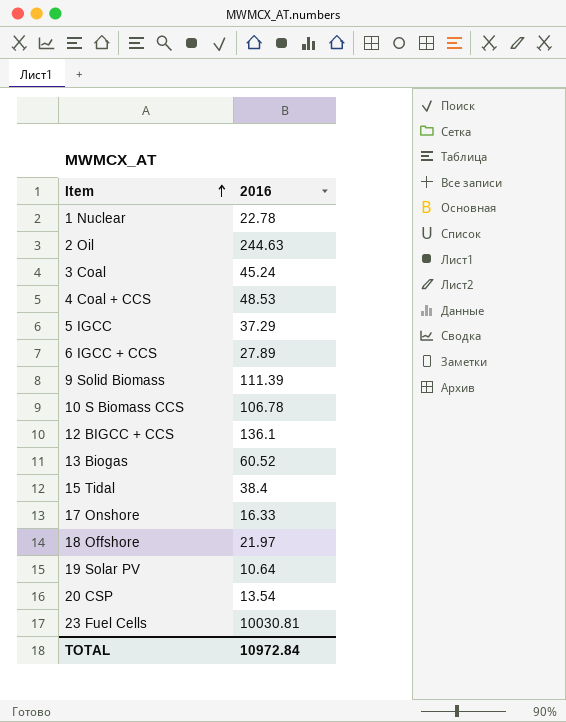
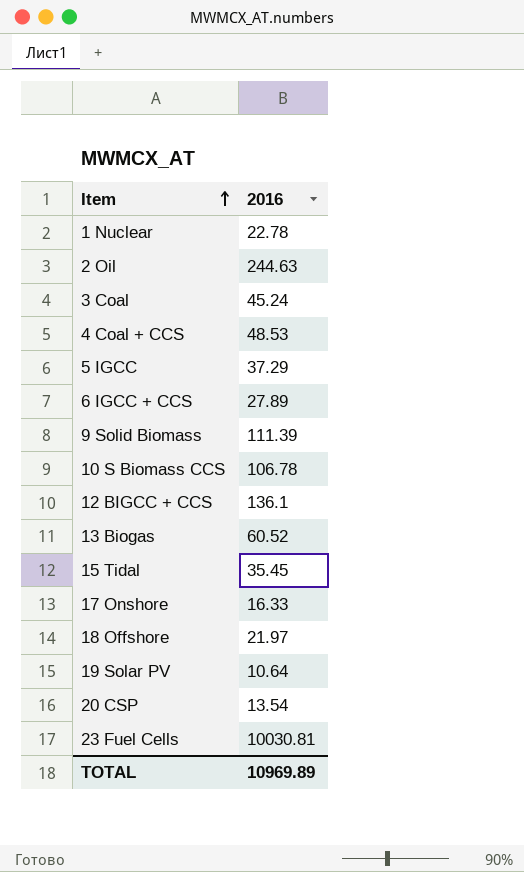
15 Tidal | 2016: 38.4 -> 35.45
TOTAL | 2016: 10972.84 -> 10969.89

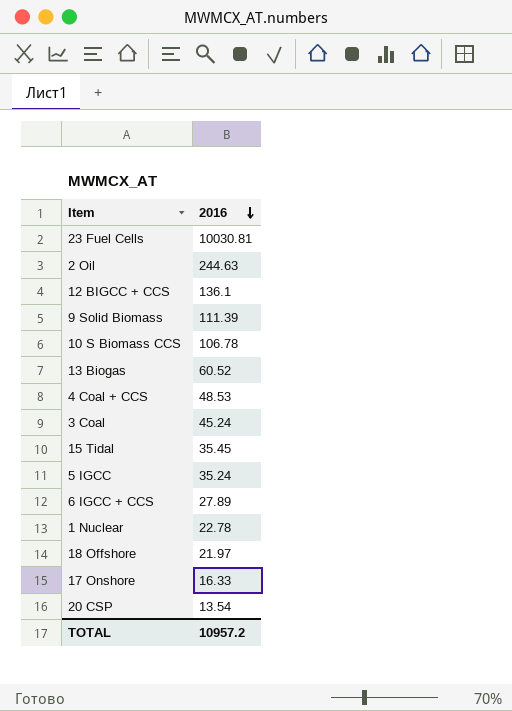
row order: Item ascending -> 2016 descending
row 19 Solar PV: 10.64 -> none
5 IGCC | 2016: 37.29 -> 35.24
TOTAL | 2016: 10969.89 -> 10957.2

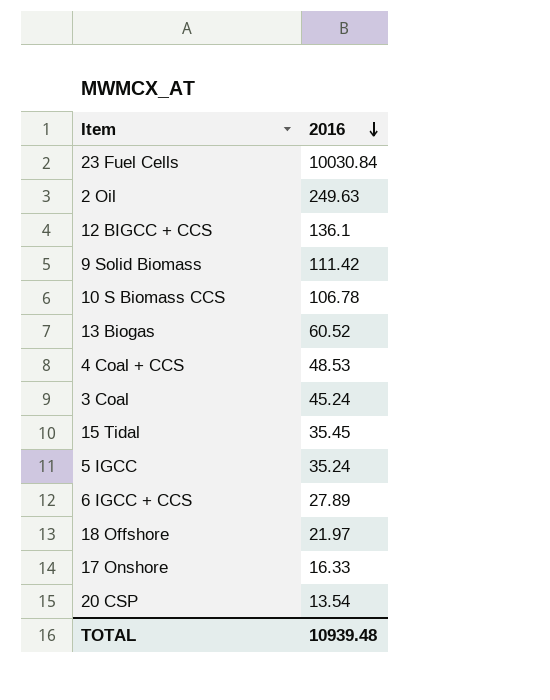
row 1 Nuclear: 22.78 -> none
23 Fuel Cells | 2016: 10030.81 -> 10030.84
2 Oil | 2016: 244.63 -> 249.63
9 Solid Biomass | 2016: 111.39 -> 111.42
TOTAL | 2016: 10957.2 -> 10939.48

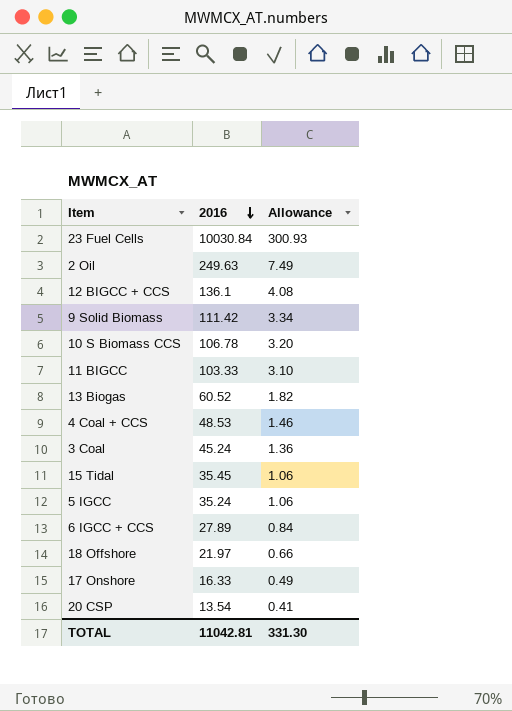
column Allowance | formula: none -> [2016] * 0.03
row 11 BIGCC: none -> 103.33 | 3.10
TOTAL | 2016: 10939.48 -> 11042.81

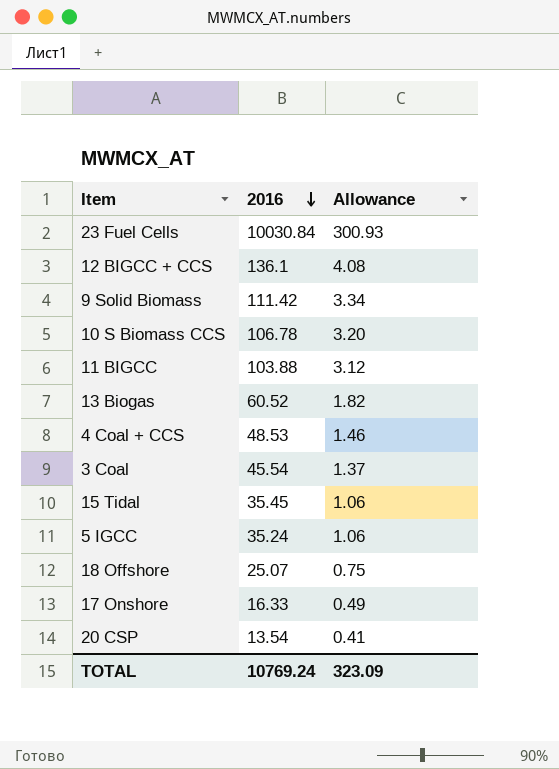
row 2 Oil: 249.63 | 7.49 -> none
row 6 IGCC + CCS: 27.89 | 0.84 -> none
11 BIGCC | 2016: 103.33 -> 103.88
11 BIGCC | Allowance: 3.10 -> 3.12
3 Coal | 2016: 45.24 -> 45.54
3 Coal | Allowance: 1.36 -> 1.37
18 Offshore | 2016: 21.97 -> 25.07
18 Offshore | Allowance: 0.66 -> 0.75
TOTAL | 2016: 11042.81 -> 10769.24
TOTAL | Allowance: 331.30 -> 323.09

